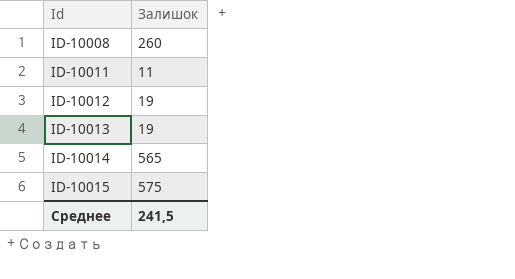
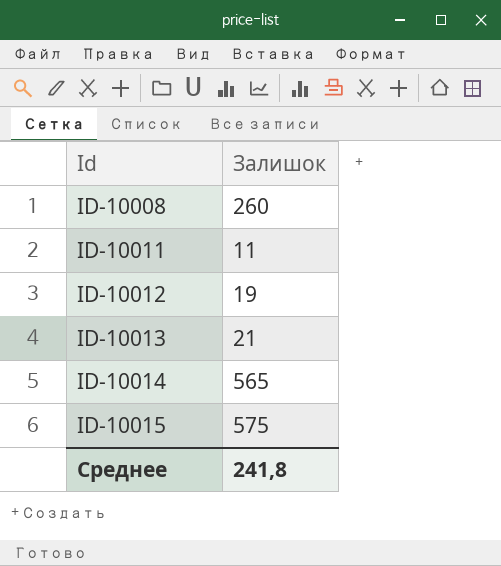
ID-10013 | Залишок: 19 -> 21
Среднее | Залишок: 241,5 -> 241,8

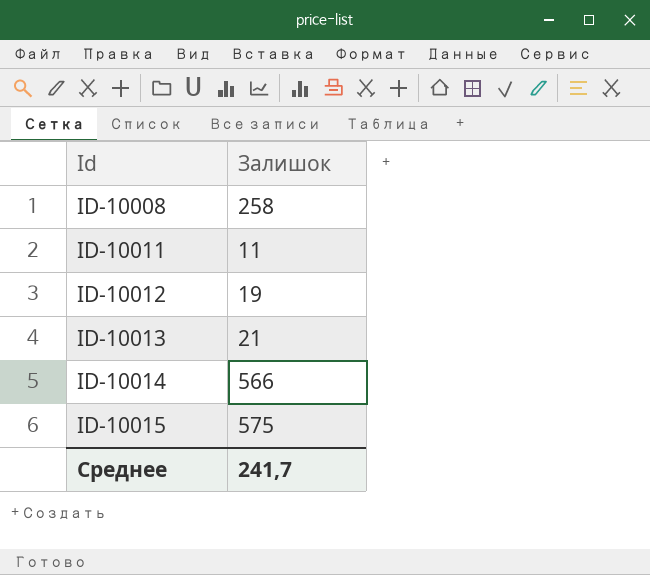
ID-10008 | Залишок: 260 -> 258
ID-10014 | Залишок: 565 -> 566
Среднее | Залишок: 241,8 -> 241,7

